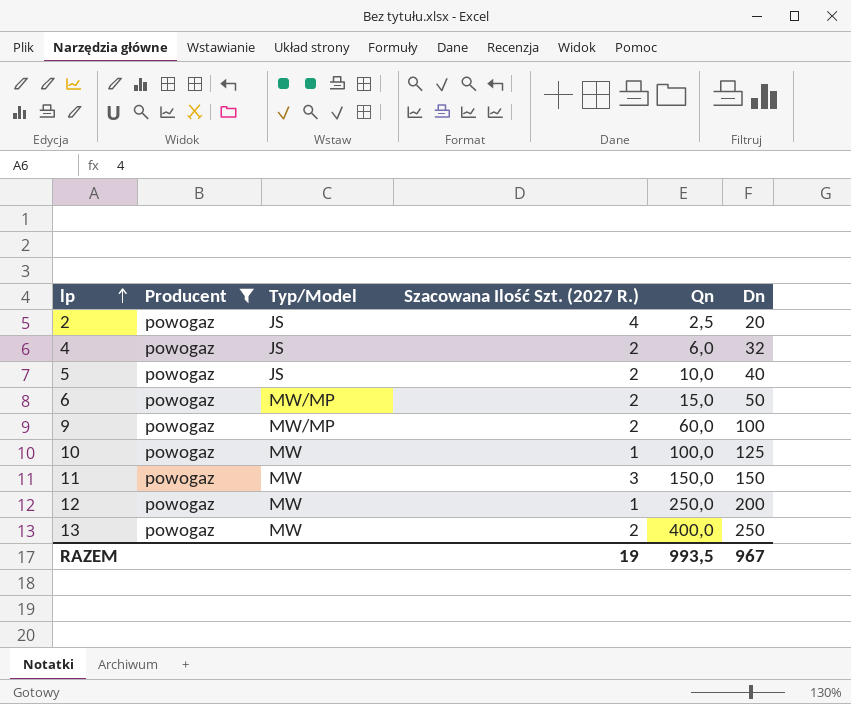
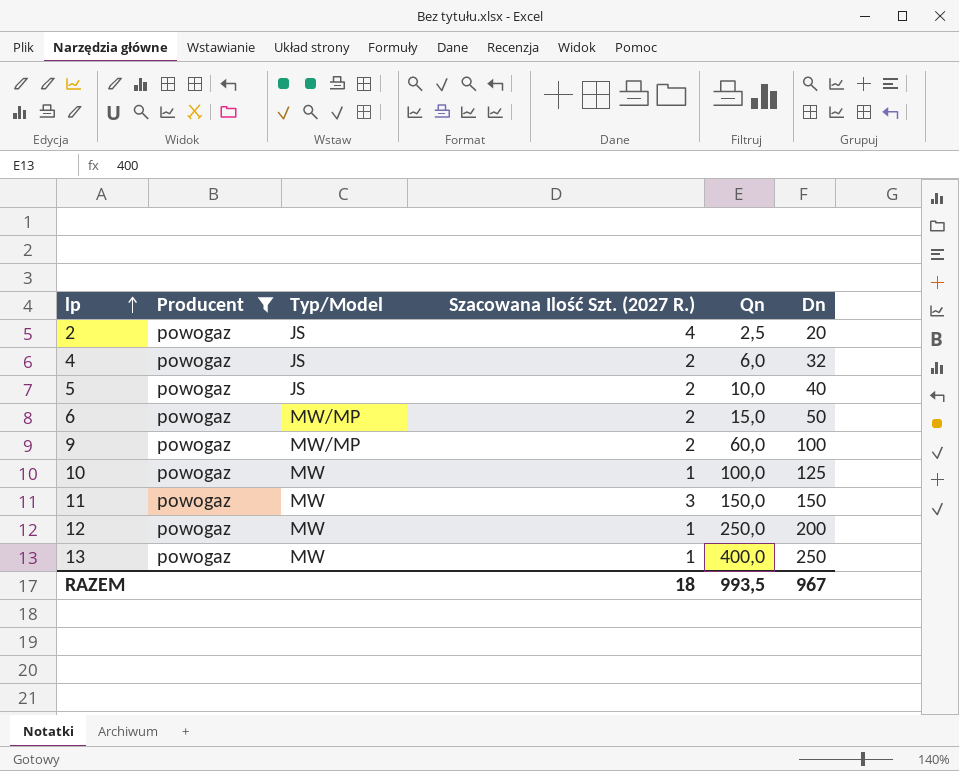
13 | Szacowana Ilość Szt. (2027 R.): 2 -> 1
RAZEM | Szacowana Ilość Szt. (2027 R.): 19 -> 18

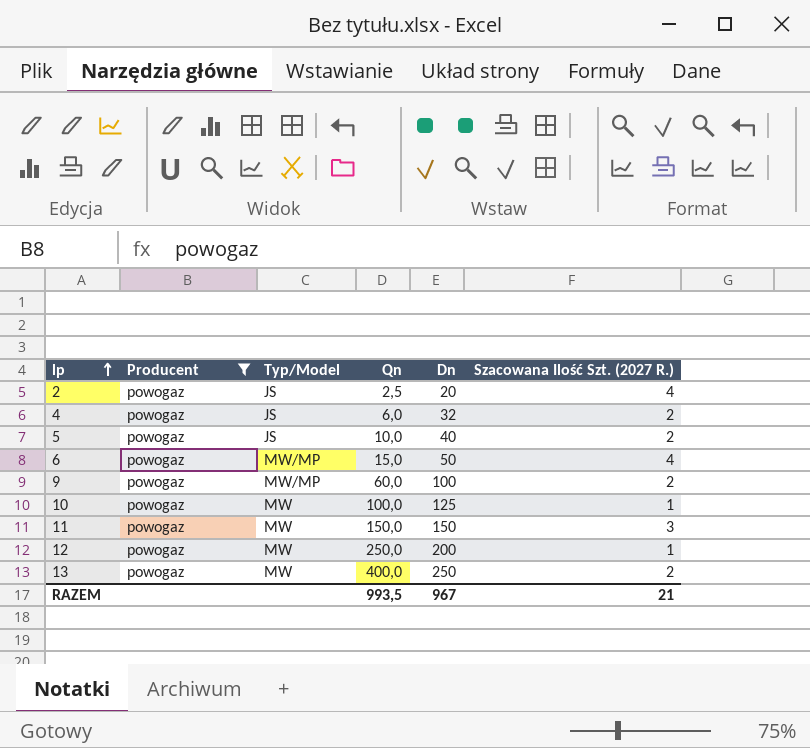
column Szacowana Ilość Szt. (2027 R.) | position: 4 -> 6
6 | Szacowana Ilość Szt. (2027 R.): 2 -> 4
13 | Szacowana Ilość Szt. (2027 R.): 1 -> 2
RAZEM | Szacowana Ilość Szt. (2027 R.): 18 -> 21

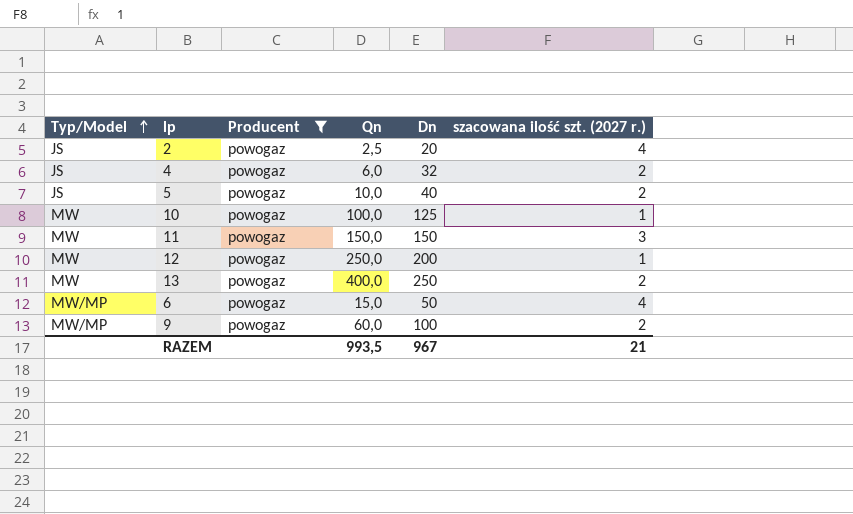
row order: lp ascending -> Typ/Model ascending
column Typ/Model | position: 3 -> 1
column name: Szacowana Ilość Szt. (2027 R.) -> szacowana ilość szt. (2027 r.)

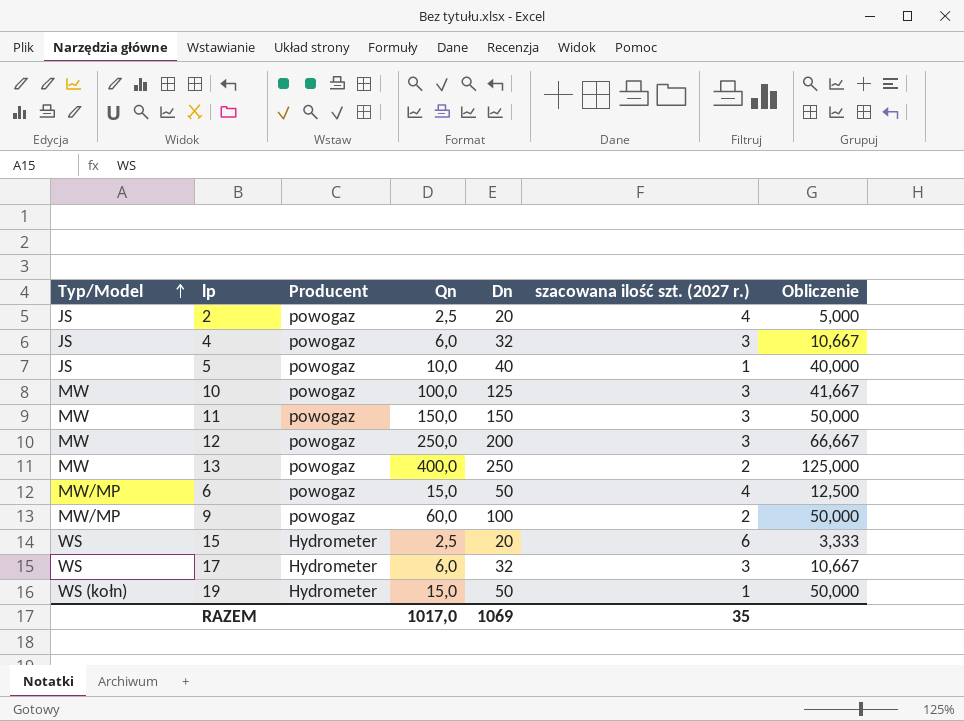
filter: Producent = powogaz -> none
column Obliczenie | formula: none -> [Dn] / [szacowana ilość szt. (2027 r.)]
4 | szacowana ilość szt. (2027 r.): 2 -> 3
5 | szacowana ilość szt. (2027 r.): 2 -> 1
10 | szacowana ilość szt. (2027 r.): 1 -> 3
12 | szacowana ilość szt. (2027 r.): 1 -> 3
RAZEM | Qn: 993,5 -> 1017,0
RAZEM | Dn: 967 -> 1069
RAZEM | szacowana ilość szt. (2027 r.): 21 -> 35

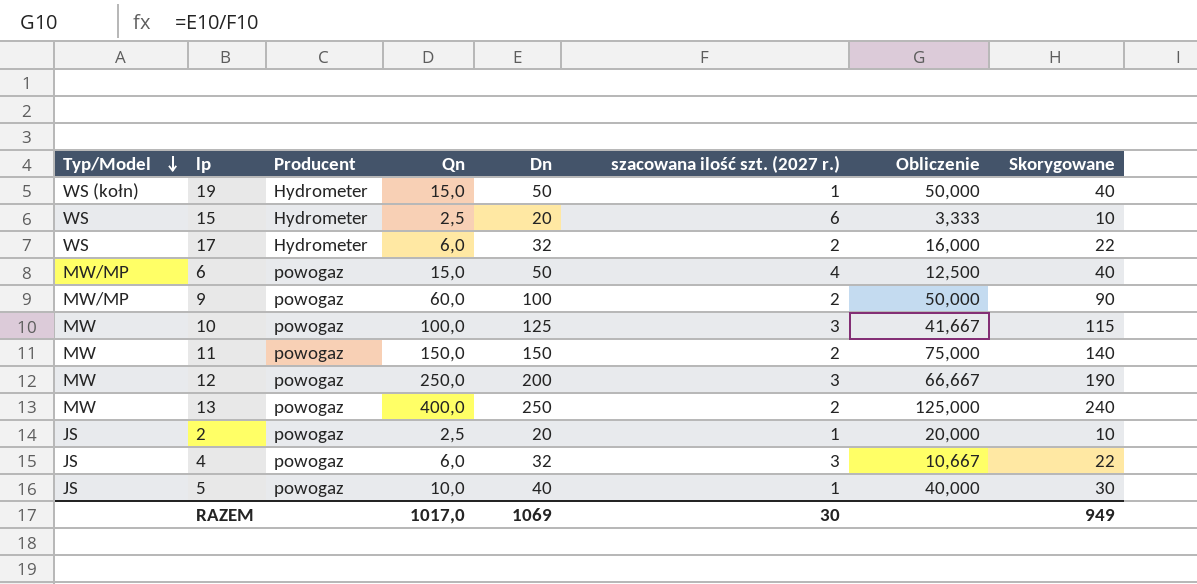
row order: Typ/Model ascending -> Typ/Model descending
column Skorygowane | formula: none -> [Dn] - 10
17 | szacowana ilość szt. (2027 r.): 3 -> 2
17 | Obliczenie: 10,667 -> 16,000
11 | szacowana ilość szt. (2027 r.): 3 -> 2
11 | Obliczenie: 50,000 -> 75,000
2 | szacowana ilość szt. (2027 r.): 4 -> 1
2 | Obliczenie: 5,000 -> 20,000
RAZEM | szacowana ilość szt. (2027 r.): 35 -> 30

